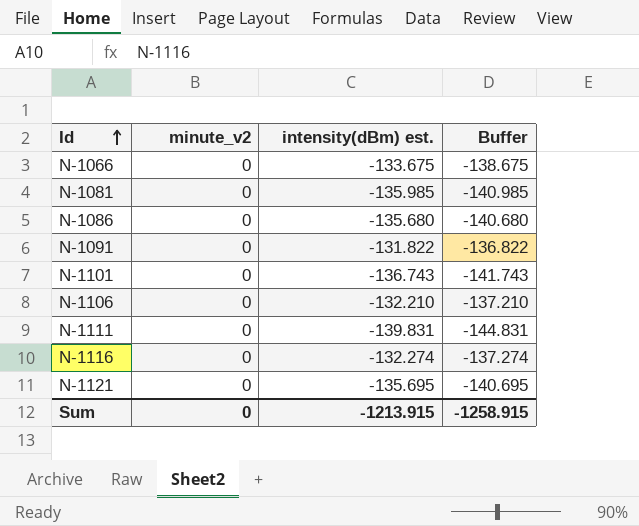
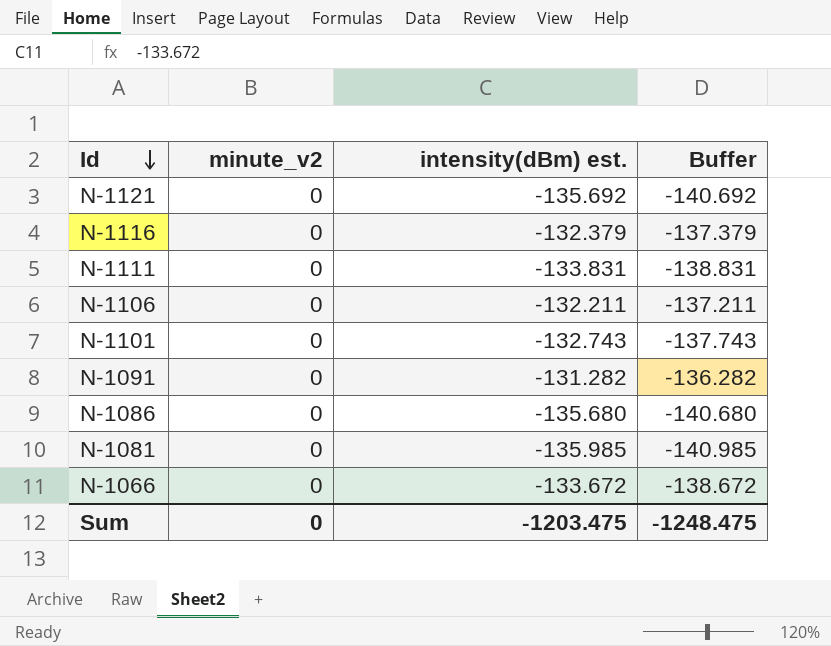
row order: Id ascending -> Id descending
N-1121 | intensity(dBm) est.: -135.695 -> -135.692
N-1121 | Buffer: -140.695 -> -140.692
N-1116 | intensity(dBm) est.: -132.274 -> -132.379
N-1116 | Buffer: -137.274 -> -137.379
N-1111 | intensity(dBm) est.: -139.831 -> -133.831
N-1111 | Buffer: -144.831 -> -138.831
N-1106 | intensity(dBm) est.: -132.210 -> -132.211
N-1106 | Buffer: -137.210 -> -137.211
N-1101 | intensity(dBm) est.: -136.743 -> -132.743
N-1101 | Buffer: -141.743 -> -137.743
N-1091 | intensity(dBm) est.: -131.822 -> -131.282
N-1091 | Buffer: -136.822 -> -136.282
N-1066 | intensity(dBm) est.: -133.675 -> -133.672
N-1066 | Buffer: -138.675 -> -138.672
Sum | intensity(dBm) est.: -1213.915 -> -1203.475
Sum | Buffer: -1258.915 -> -1248.475

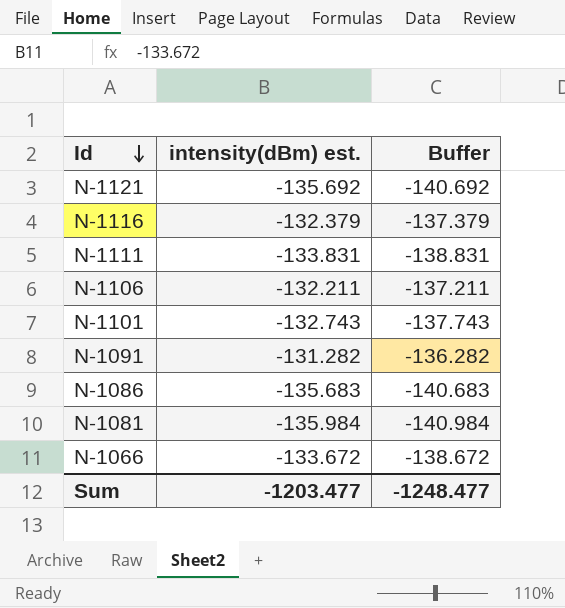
column minute_v2 | position: 2 -> none
N-1086 | intensity(dBm) est.: -135.680 -> -135.683
N-1086 | Buffer: -140.680 -> -140.683
N-1081 | intensity(dBm) est.: -135.985 -> -135.984
N-1081 | Buffer: -140.985 -> -140.984
Sum | intensity(dBm) est.: -1203.475 -> -1203.477
Sum | Buffer: -1248.475 -> -1248.477

